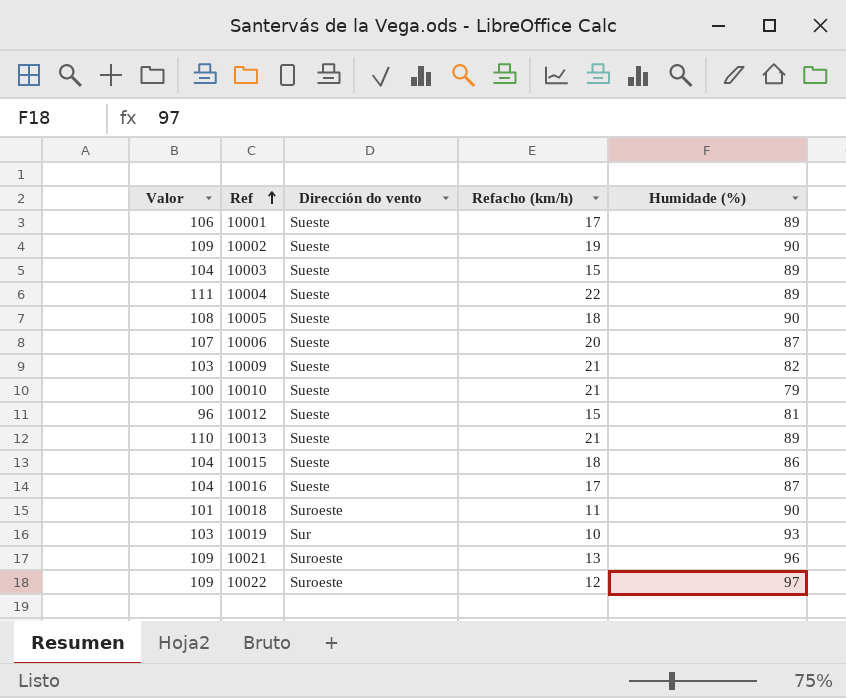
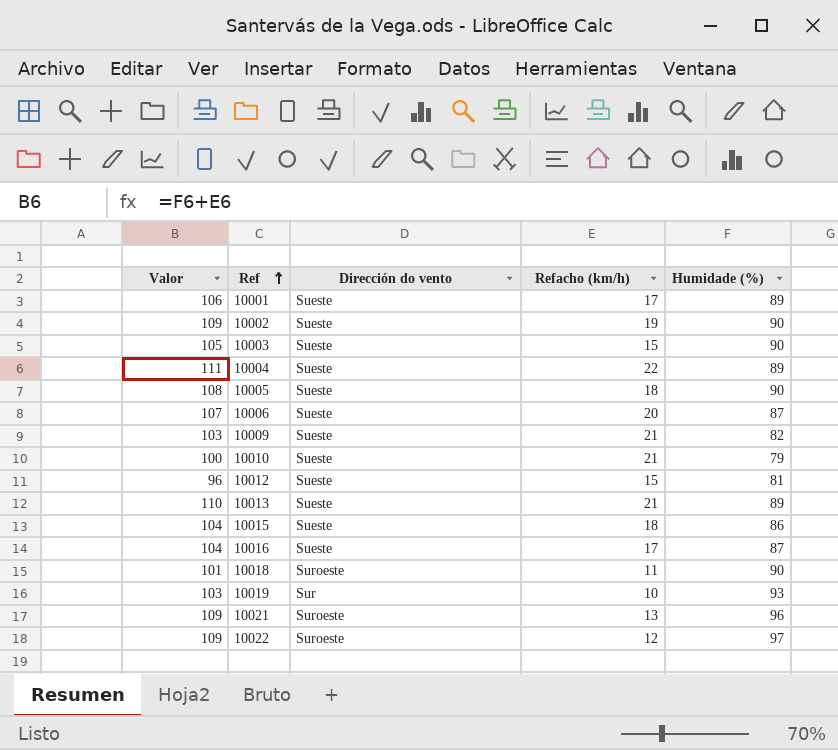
10003 | Valor: 104 -> 105
10003 | Humidade (%): 89 -> 90

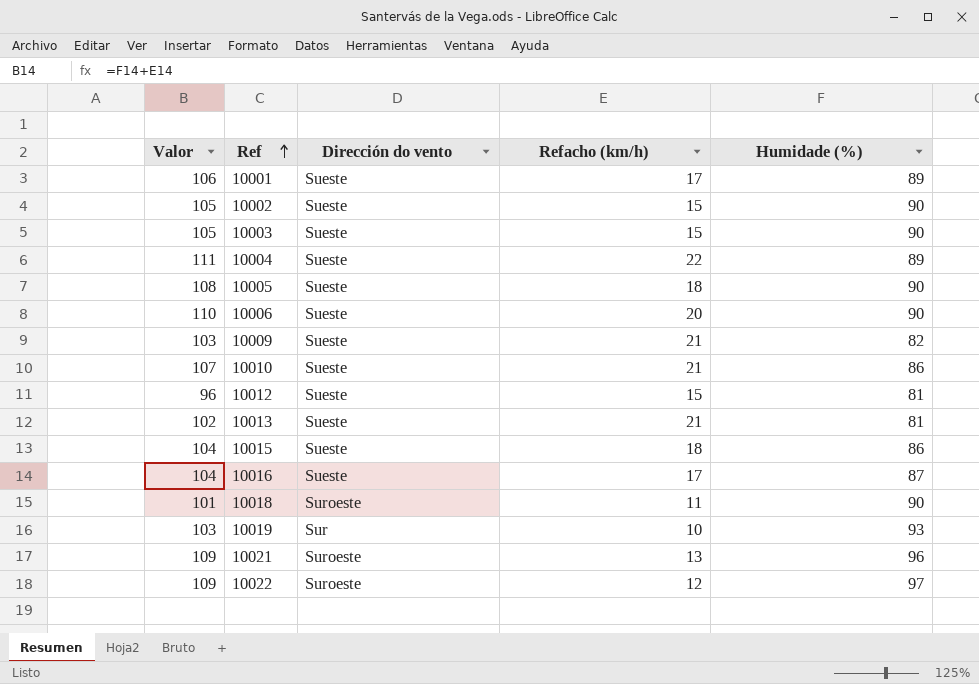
10002 | Valor: 109 -> 105
10002 | Refacho (km/h): 19 -> 15
10006 | Valor: 107 -> 110
10006 | Humidade (%): 87 -> 90
10010 | Valor: 100 -> 107
10010 | Humidade (%): 79 -> 86
10013 | Valor: 110 -> 102
10013 | Humidade (%): 89 -> 81

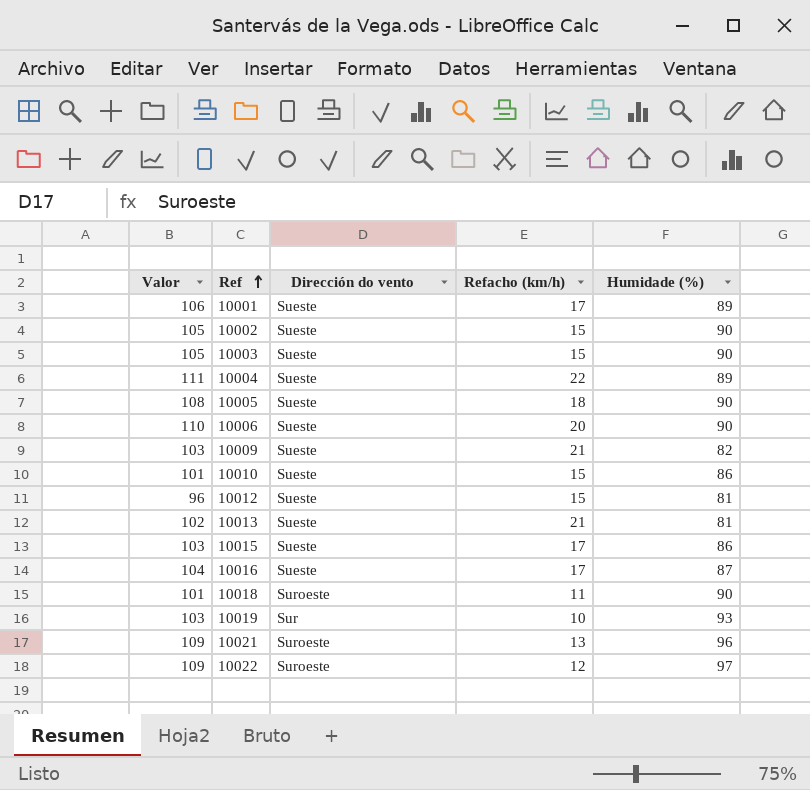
10010 | Valor: 107 -> 101
10010 | Refacho (km/h): 21 -> 15
10015 | Valor: 104 -> 103
10015 | Refacho (km/h): 18 -> 17

